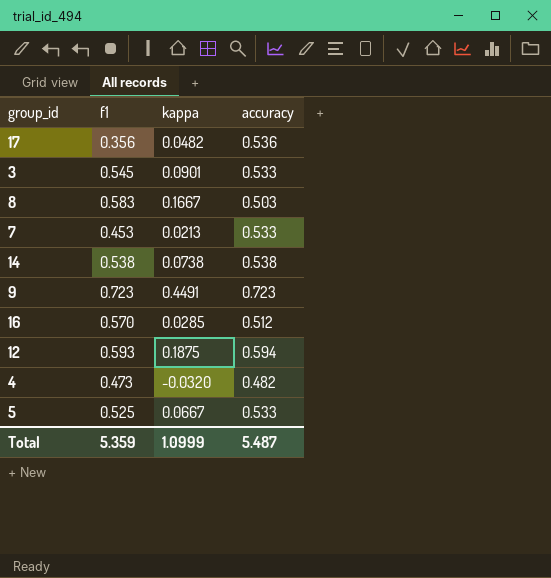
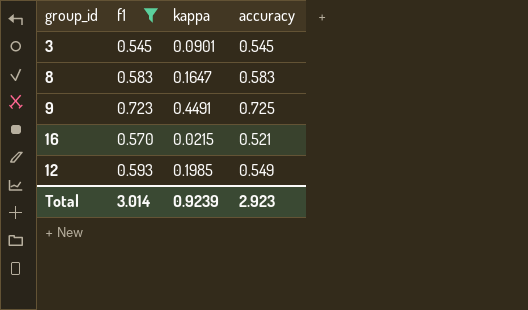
filter: none -> f1 >= 0.545
3 | accuracy: 0.533 -> 0.545
8 | kappa: 0.1667 -> 0.1647
8 | accuracy: 0.503 -> 0.583
9 | accuracy: 0.723 -> 0.725
16 | kappa: 0.0285 -> 0.0215
16 | accuracy: 0.512 -> 0.521
12 | kappa: 0.1875 -> 0.1985
12 | accuracy: 0.594 -> 0.549
Total | f1: 5.359 -> 3.014
Total | kappa: 1.0999 -> 0.9239
Total | accuracy: 5.487 -> 2.923

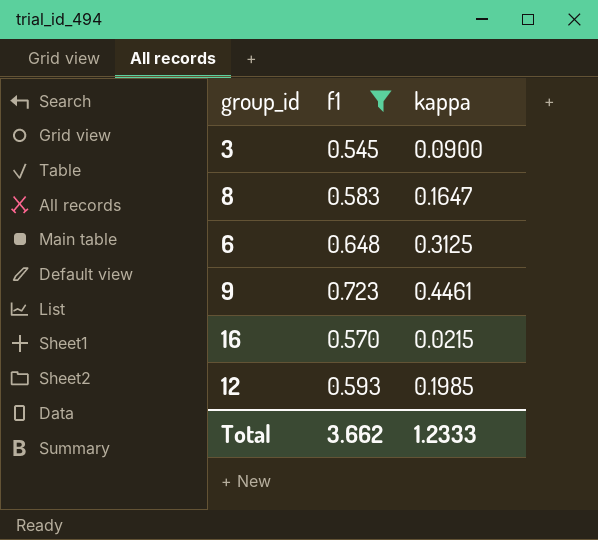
column accuracy | position: 4 -> none
3 | kappa: 0.0901 -> 0.0900
row 6: none -> 0.648 | 0.3125
9 | kappa: 0.4491 -> 0.4461
Total | f1: 3.014 -> 3.662
Total | kappa: 0.9239 -> 1.2333

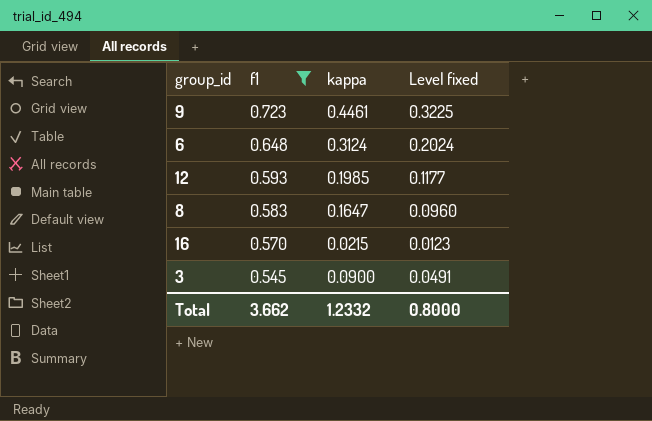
row order: none -> f1 descending
column Level fixed | formula: none -> [f1] * [kappa]
6 | kappa: 0.3125 -> 0.3124
Total | kappa: 1.2333 -> 1.2332

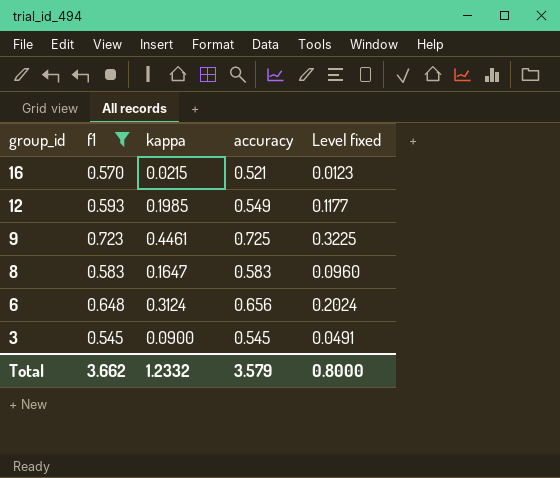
row order: f1 descending -> group_id descending
column accuracy | position: none -> 4

